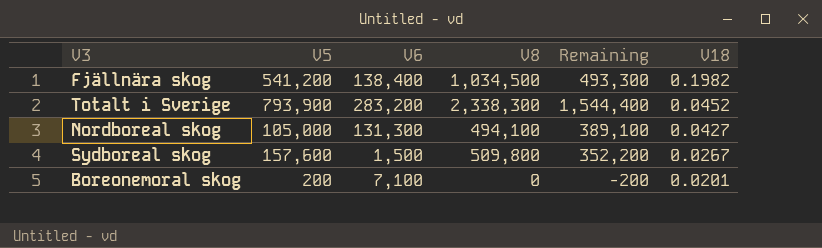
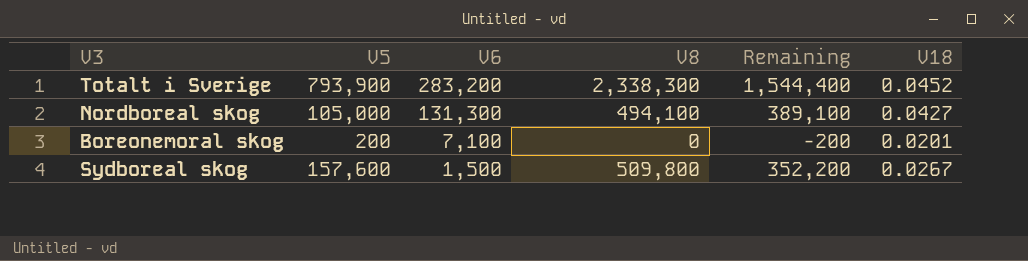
row order: V18 descending -> V6 descending
row Fjällnära skog: 541,200 | 138,400 | 1,034,500 | 493,300 | 0.1982 -> none

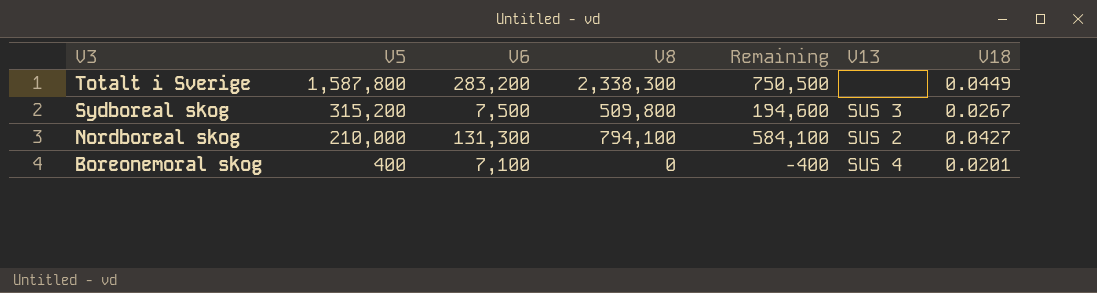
row order: V6 descending -> V3 descending
column V13 | position: none -> 6
Totalt i Sverige | V5: 793,900 -> 1,587,800
Totalt i Sverige | Remaining: 1,544,400 -> 750,500
Totalt i Sverige | V18: 0.0452 -> 0.0449
Sydboreal skog | V5: 157,600 -> 315,200
Sydboreal skog | V6: 1,500 -> 7,500
Sydboreal skog | Remaining: 352,200 -> 194,600
Nordboreal skog | V5: 105,000 -> 210,000
Nordboreal skog | V8: 494,100 -> 794,100
Nordboreal skog | Remaining: 389,100 -> 584,100
Boreonemoral skog | V5: 200 -> 400
Boreonemoral skog | Remaining: -200 -> -400

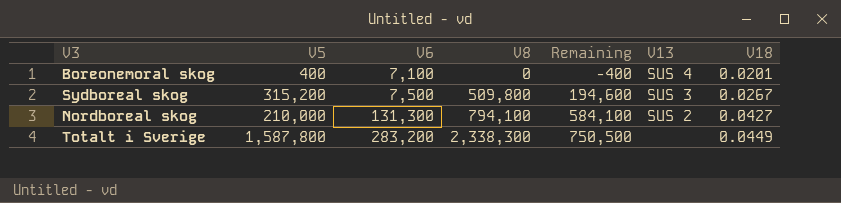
row order: V3 descending -> V6 ascending

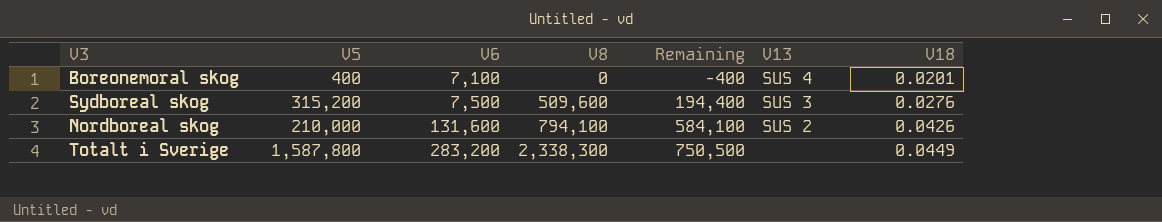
Sydboreal skog | V8: 509,800 -> 509,600
Sydboreal skog | Remaining: 194,600 -> 194,400
Sydboreal skog | V18: 0.0267 -> 0.0276
Nordboreal skog | V6: 131,300 -> 131,600
Nordboreal skog | V18: 0.0427 -> 0.0426

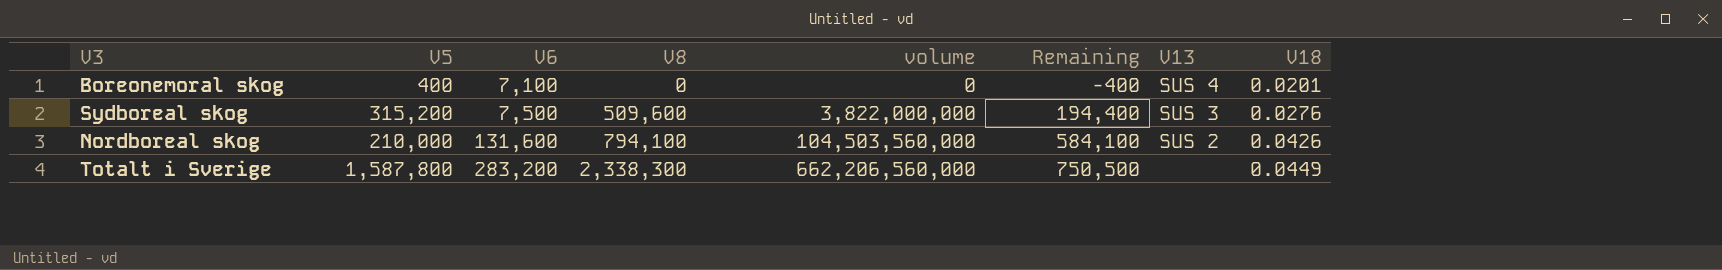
column volume | formula: none -> [V6] * [V8]

